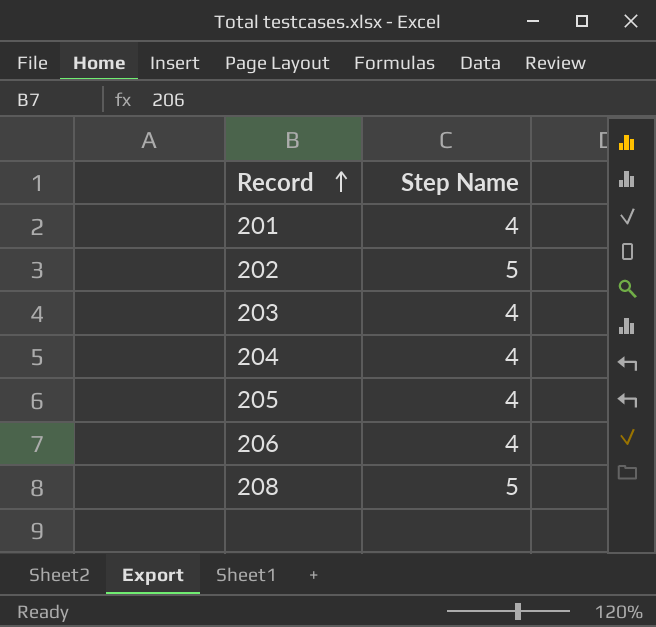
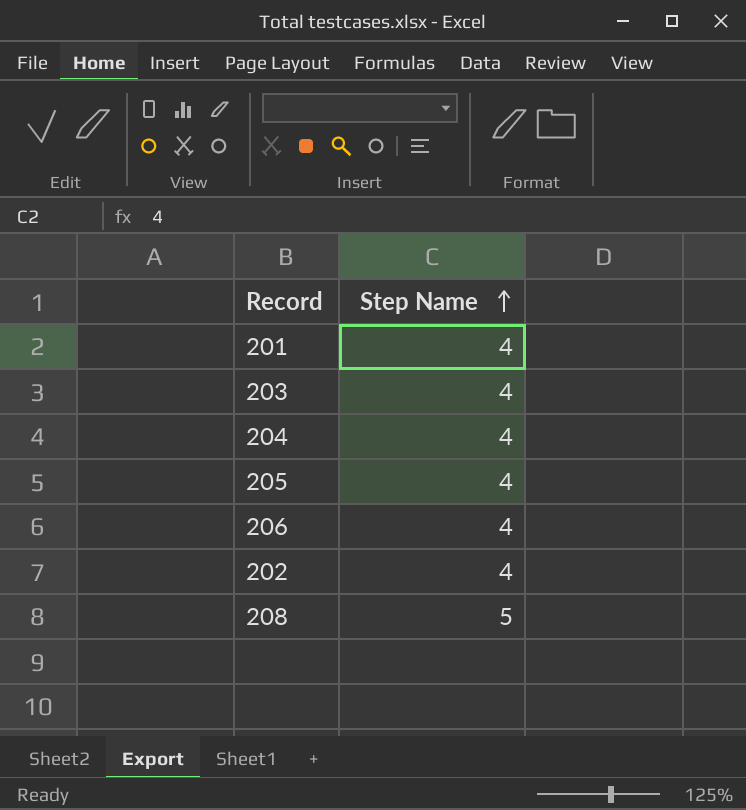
row order: Record ascending -> Step Name ascending
202 | Step Name: 5 -> 4

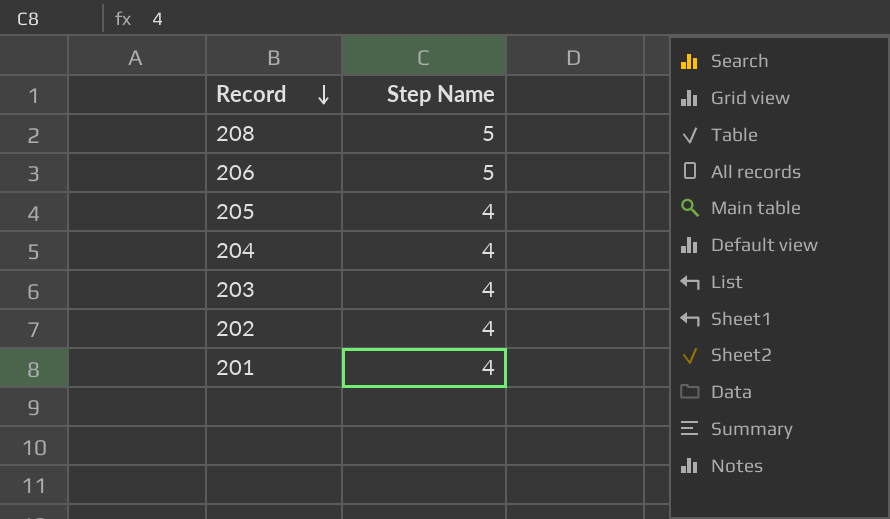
row order: Step Name ascending -> Record descending
206 | Step Name: 4 -> 5

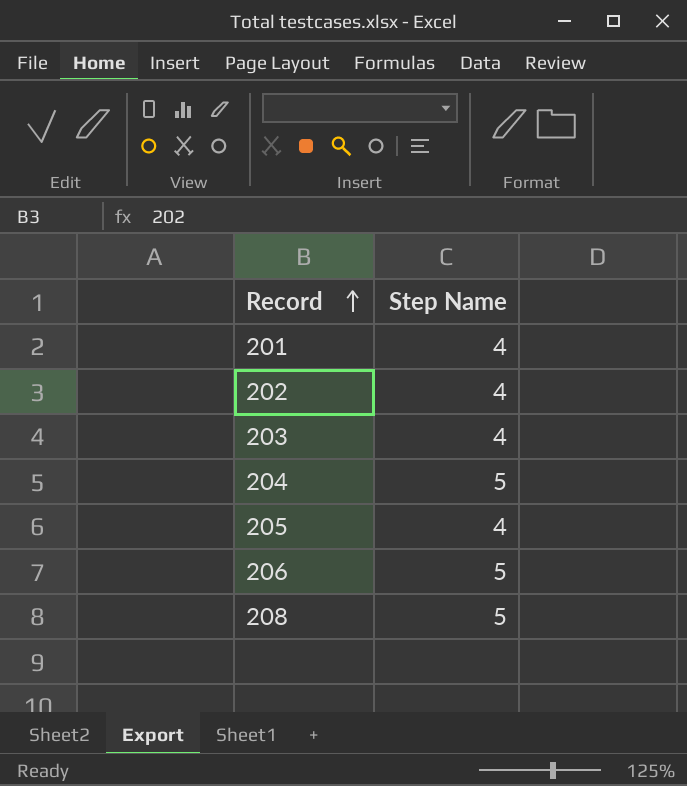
row order: Record descending -> Record ascending
204 | Step Name: 4 -> 5

